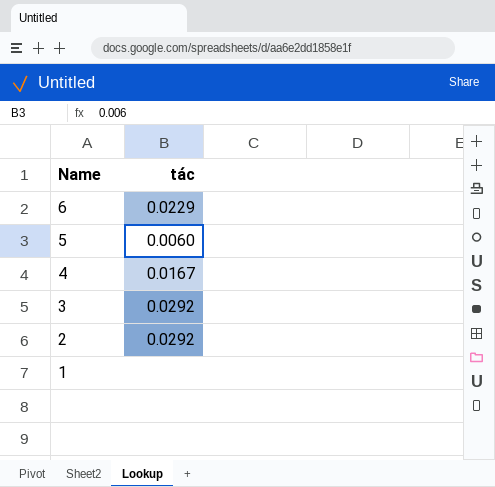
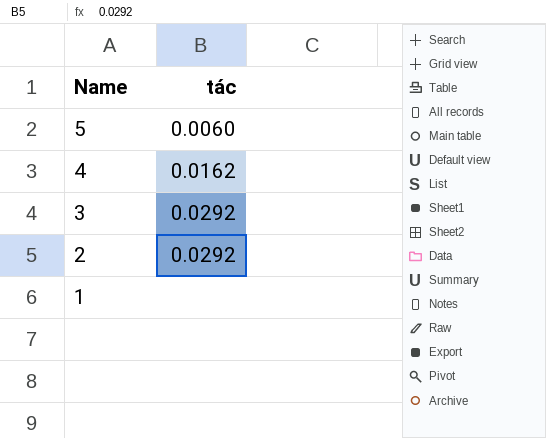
row 6: 0.0229 -> none
4 | tác: 0.0167 -> 0.0162

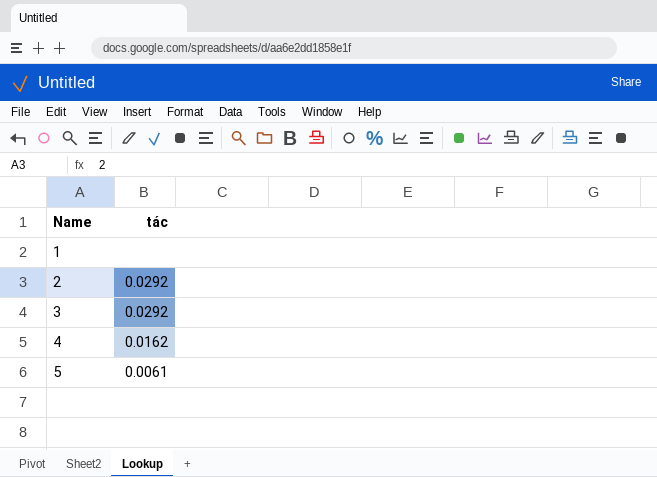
row order: Name descending -> Name ascending
5 | tác: 0.0060 -> 0.0061

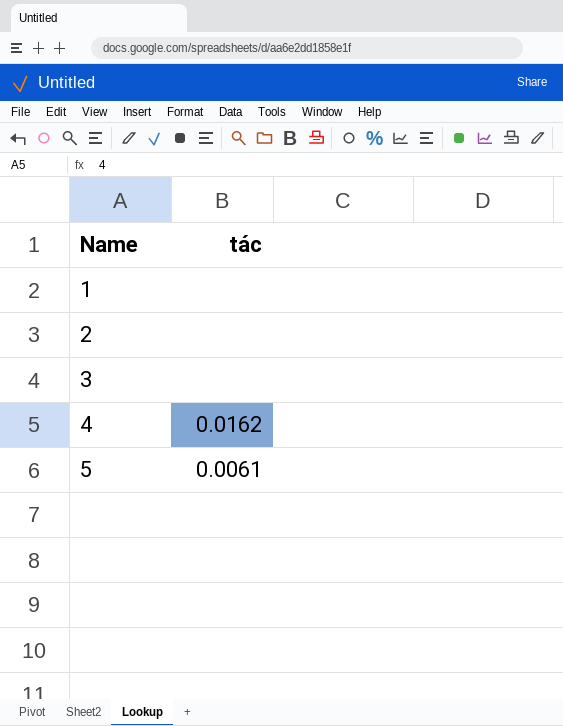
2 | tác: 0.0292 -> none
3 | tác: 0.0292 -> none

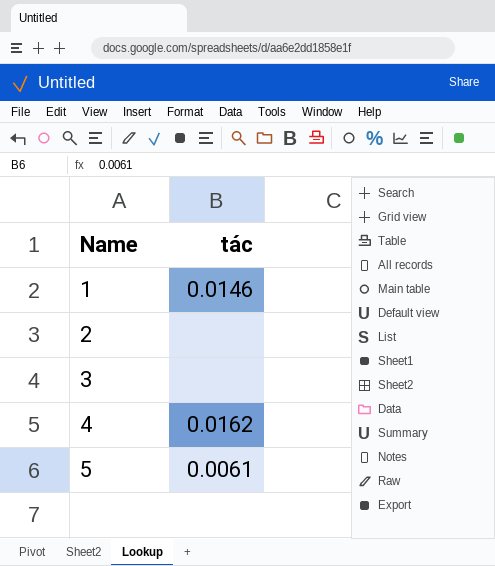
1 | tác: none -> 0.0146

